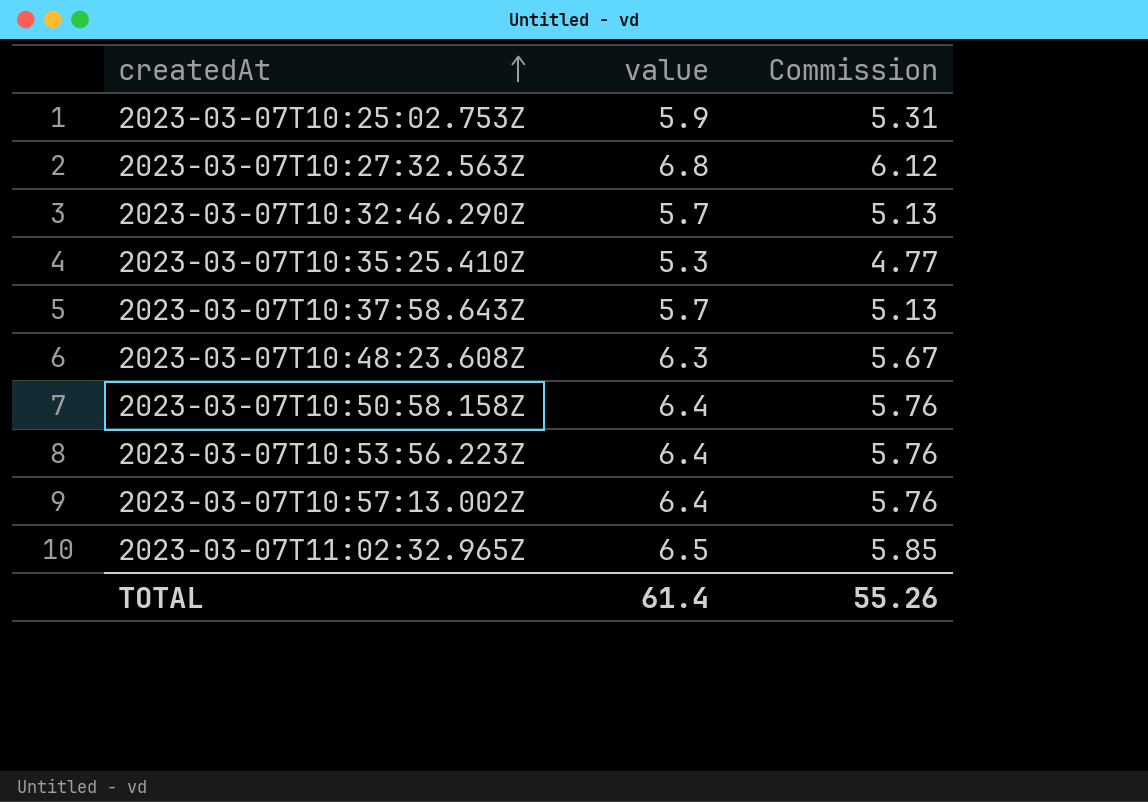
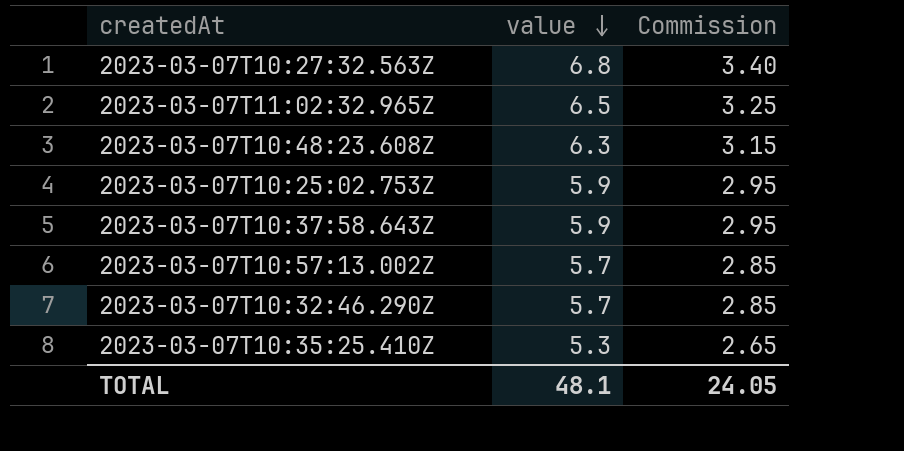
row order: createdAt ascending -> value descending
column Commission | formula: [value] * 0.9 -> [value] * 0.5
row 2023-03-07T10:50:58.158Z: 6.4 | 5.76 -> none
row 2023-03-07T10:53:56.223Z: 6.4 | 5.76 -> none
2023-03-07T10:37:58.643Z | value: 5.7 -> 5.9
2023-03-07T10:57:13.002Z | value: 6.4 -> 5.7
TOTAL | value: 61.4 -> 48.1
TOTAL | Commission: 55.26 -> 24.05

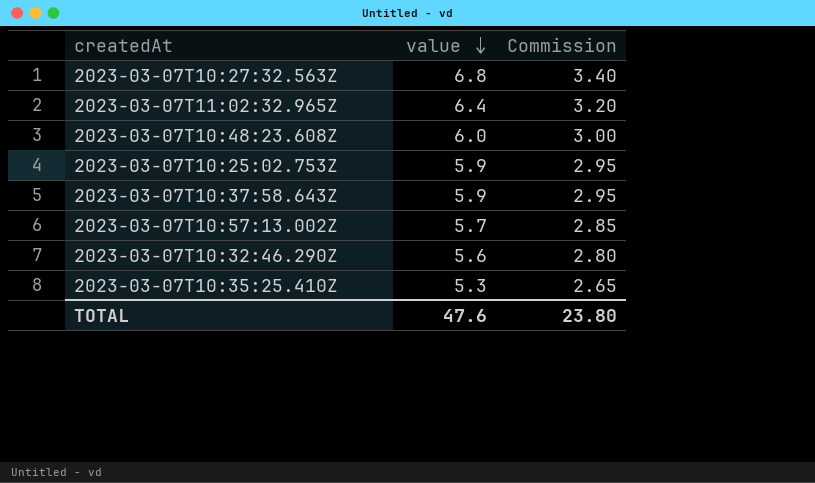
2023-03-07T11:02:32.965Z | value: 6.5 -> 6.4
2023-03-07T11:02:32.965Z | Commission: 3.25 -> 3.20
2023-03-07T10:48:23.608Z | value: 6.3 -> 6.0
2023-03-07T10:48:23.608Z | Commission: 3.15 -> 3.00
2023-03-07T10:32:46.290Z | value: 5.7 -> 5.6
2023-03-07T10:32:46.290Z | Commission: 2.85 -> 2.80
TOTAL | value: 48.1 -> 47.6
TOTAL | Commission: 24.05 -> 23.80

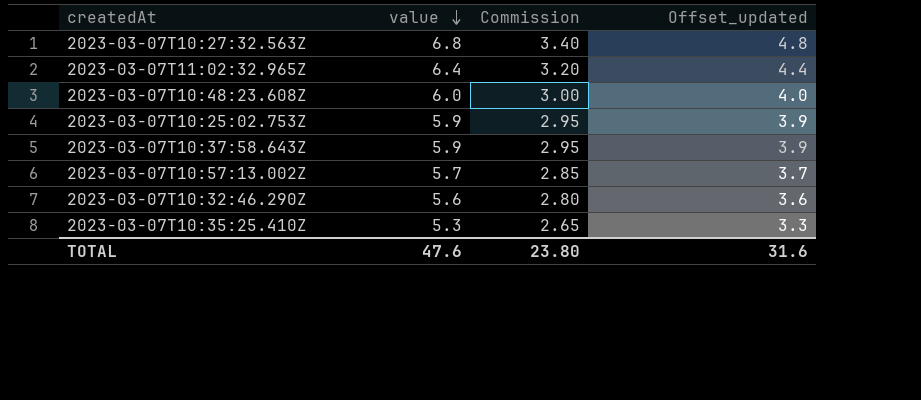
column Offset_updated | formula: none -> [value] - 2

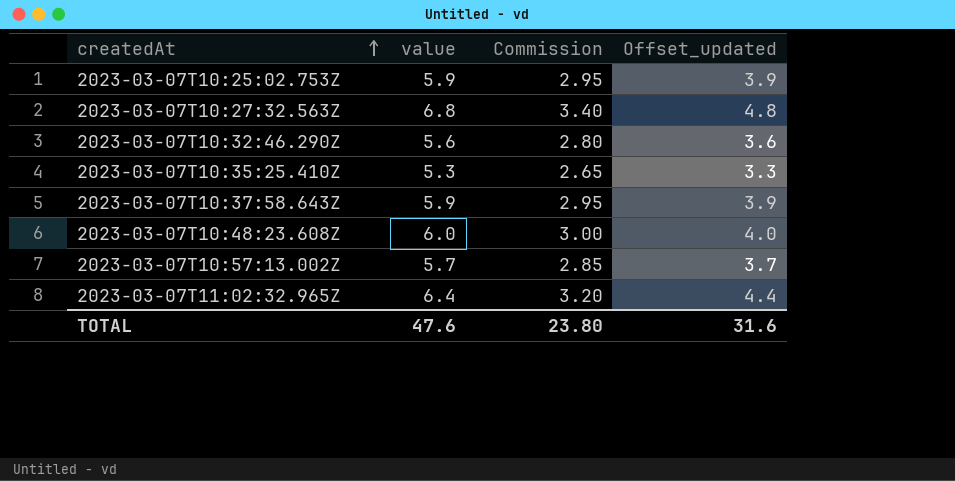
row order: value descending -> createdAt ascending

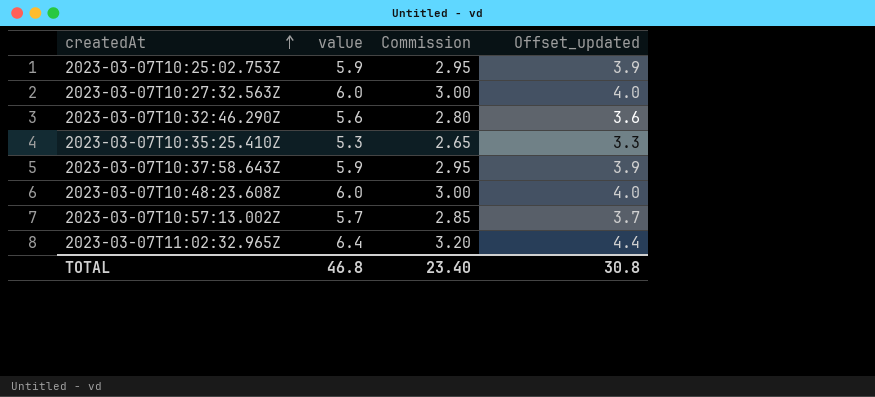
2023-03-07T10:27:32.563Z | value: 6.8 -> 6.0
2023-03-07T10:27:32.563Z | Commission: 3.40 -> 3.00
2023-03-07T10:27:32.563Z | Offset_updated: 4.8 -> 4.0
TOTAL | value: 47.6 -> 46.8
TOTAL | Commission: 23.80 -> 23.40
TOTAL | Offset_updated: 31.6 -> 30.8

